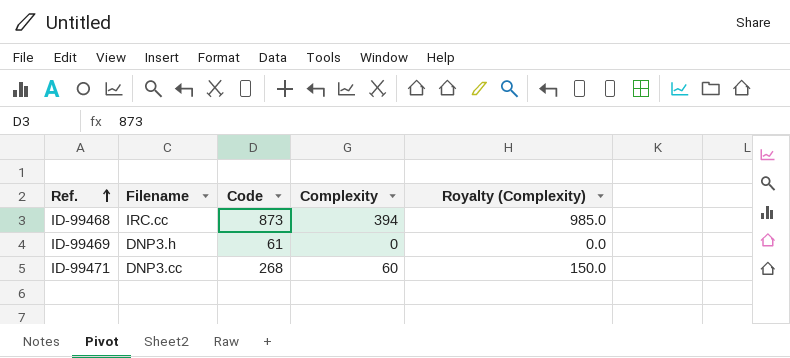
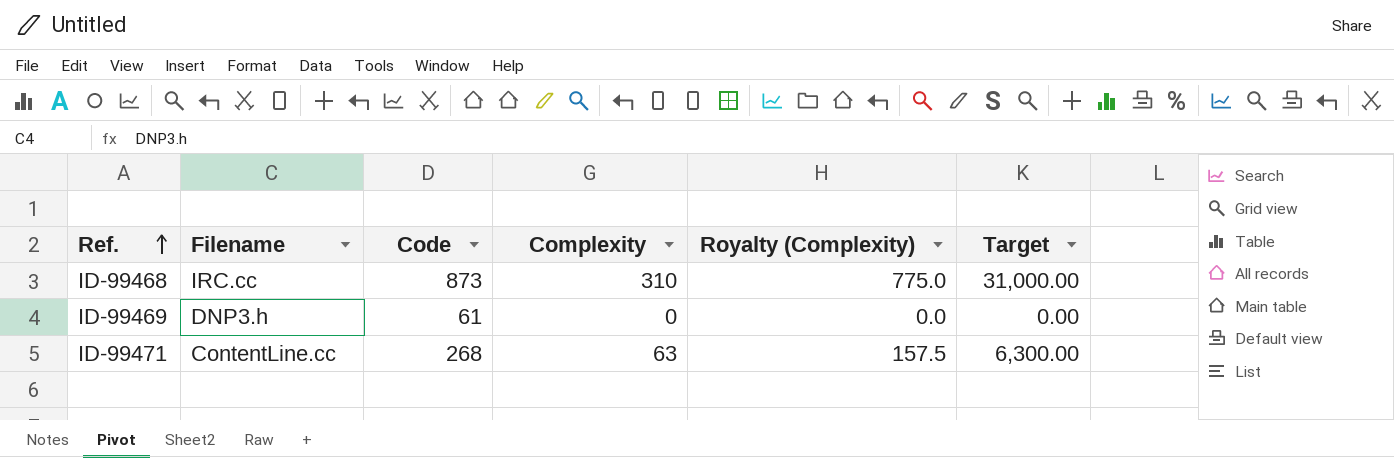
column Target | formula: none -> [Complexity] * 100
ID-99468 | Complexity: 394 -> 310
ID-99468 | Royalty (Complexity): 985.0 -> 775.0
ID-99471 | Filename: DNP3.cc -> ContentLine.cc
ID-99471 | Complexity: 60 -> 63
ID-99471 | Royalty (Complexity): 150.0 -> 157.5

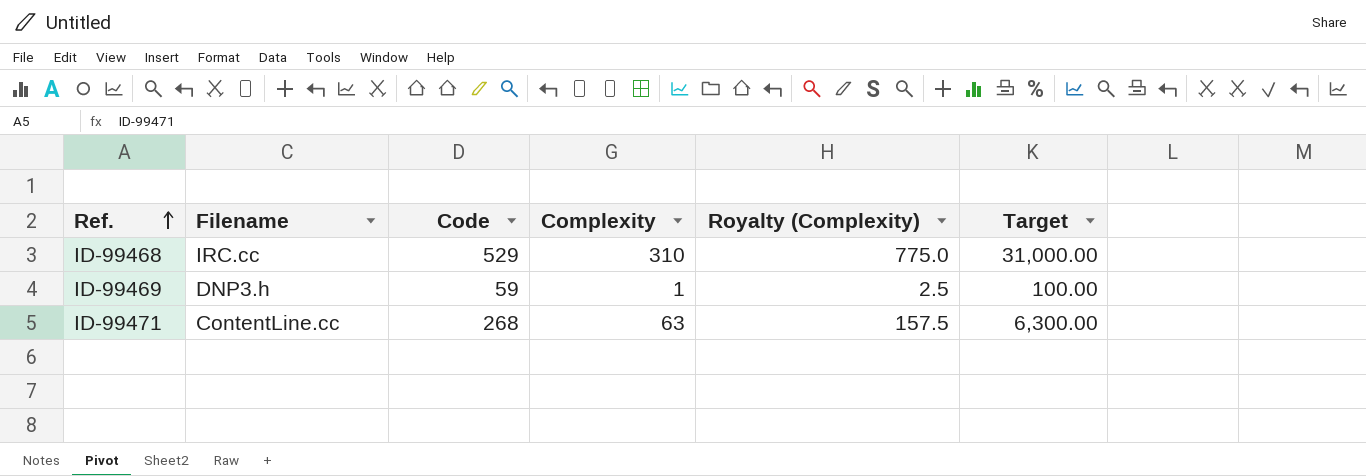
ID-99468 | Code: 873 -> 529
ID-99469 | Code: 61 -> 59
ID-99469 | Complexity: 0 -> 1
ID-99469 | Royalty (Complexity): 0.0 -> 2.5
ID-99469 | Target: 0.00 -> 100.00

